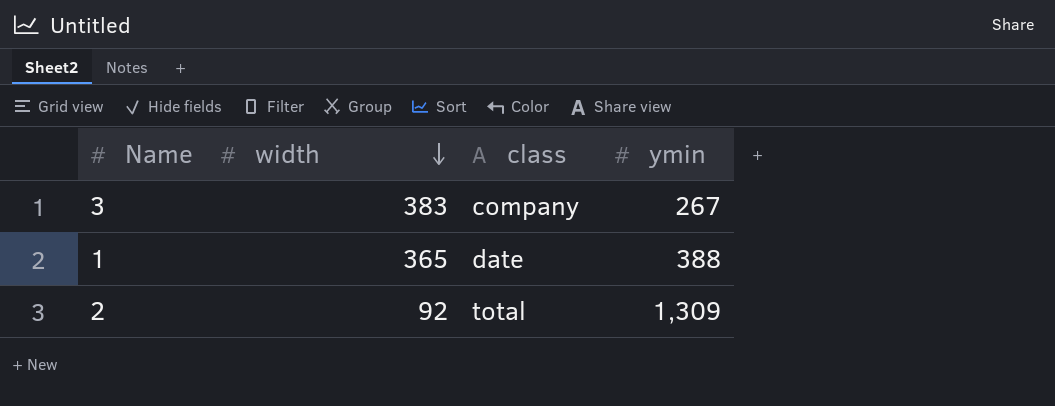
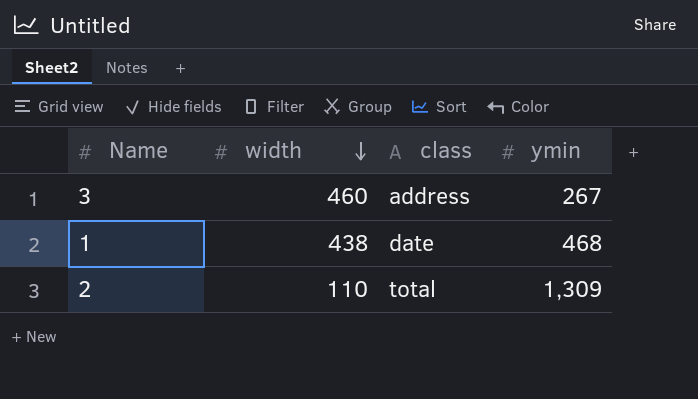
3 | width: 383 -> 460
3 | class: company -> address
1 | width: 365 -> 438
1 | ymin: 388 -> 468
2 | width: 92 -> 110

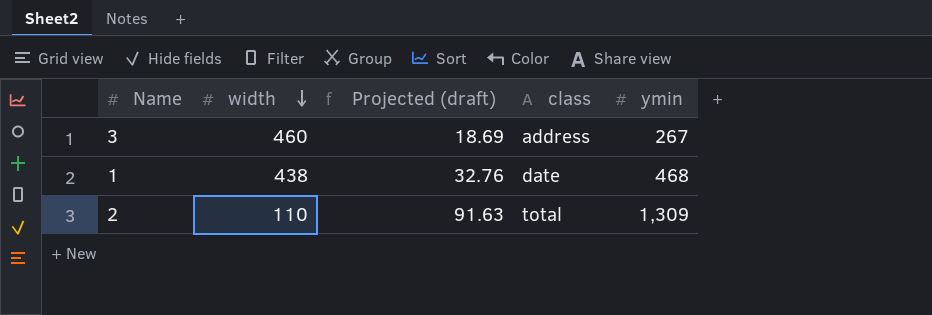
column Projected (draft) | formula: none -> [ymin] * 0.07

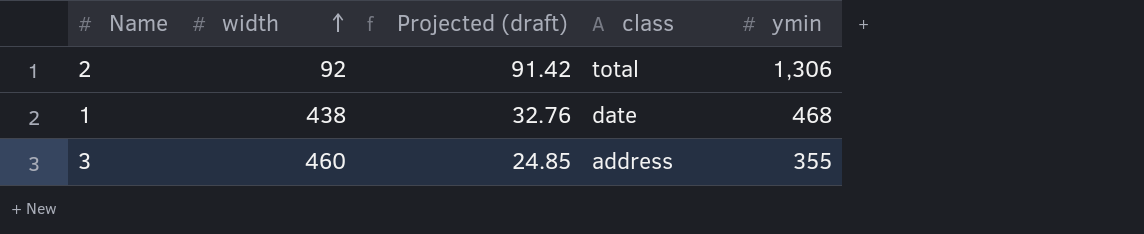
row order: width descending -> width ascending
2 | width: 110 -> 92
2 | Projected (draft): 91.63 -> 91.42
2 | ymin: 1,309 -> 1,306
3 | Projected (draft): 18.69 -> 24.85
3 | ymin: 267 -> 355

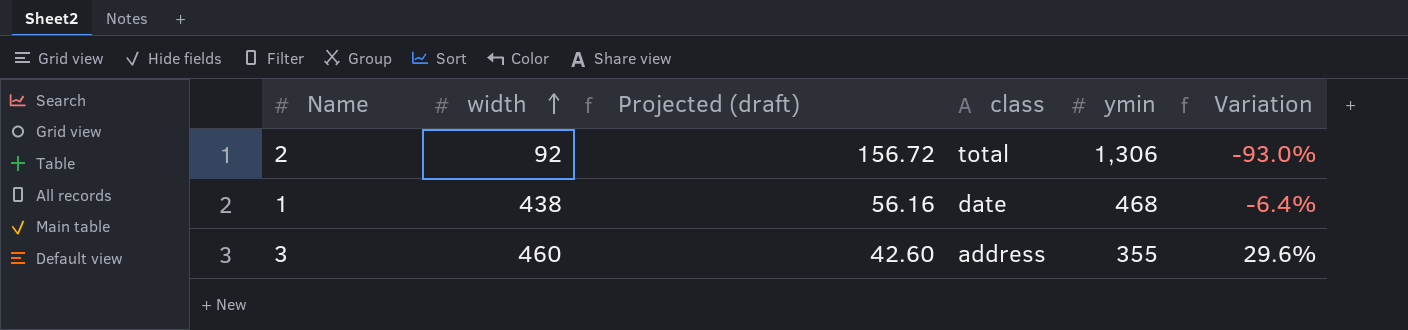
column Projected (draft) | formula: [ymin] * 0.07 -> [ymin] * 0.12
column Variation | formula: none -> ([width] - [ymin]) / [ymin]

